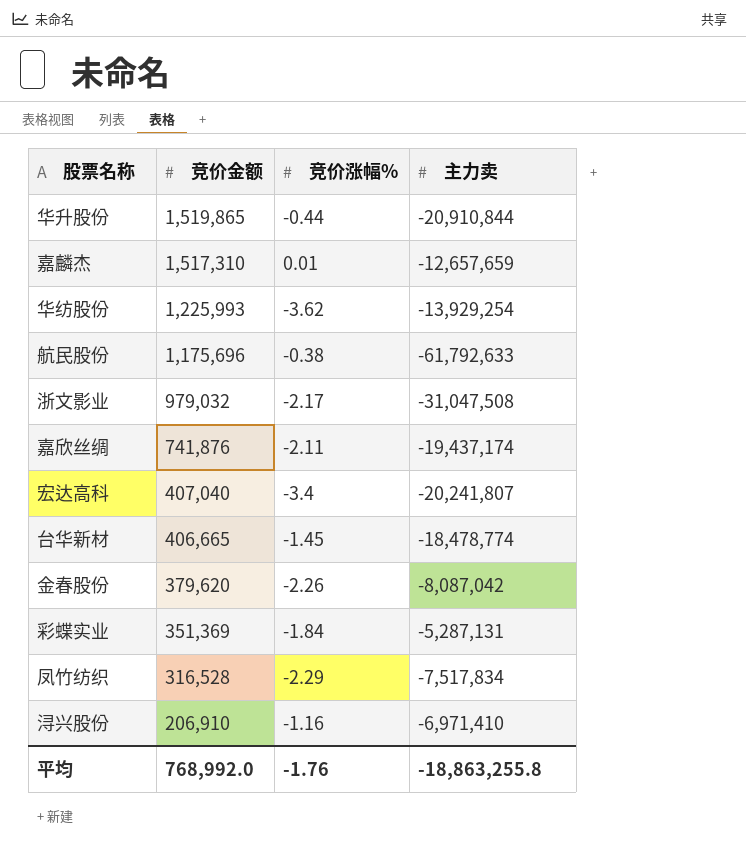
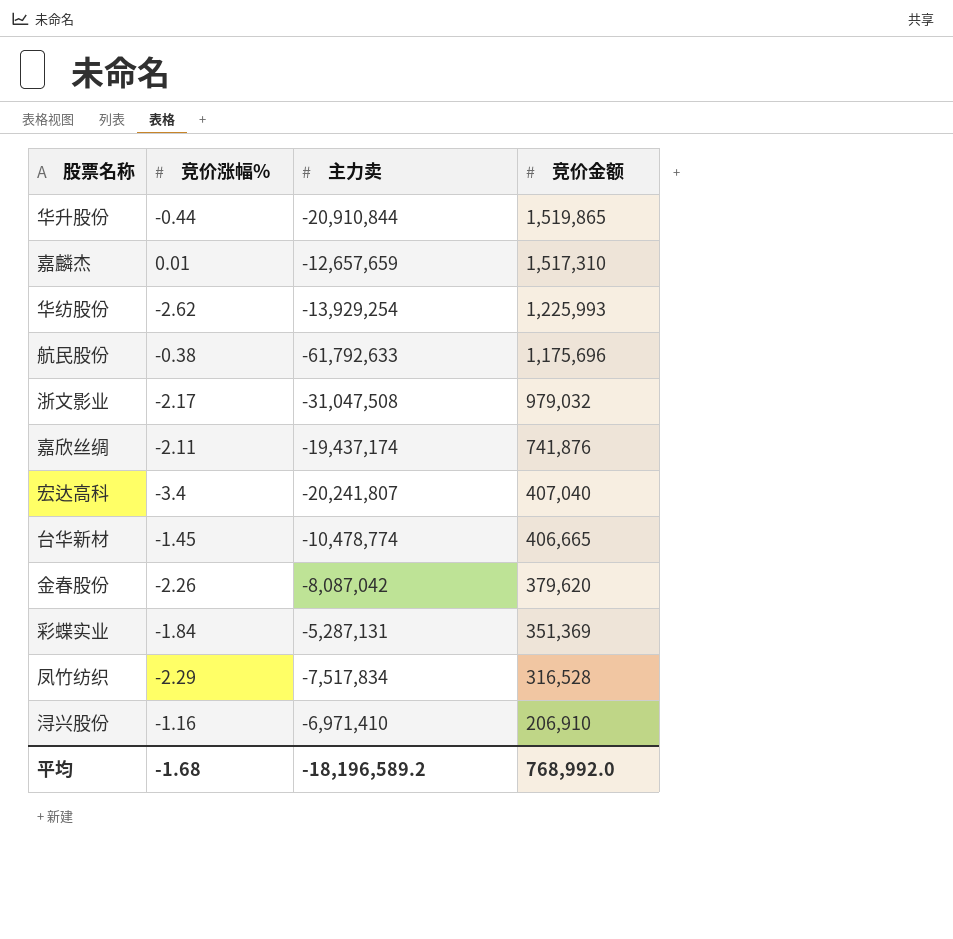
column 竞价金额 | position: 2 -> 4
华纺股份 | 竞价涨幅%: -3.62 -> -2.62
台华新材 | 主力卖: -18,478,774 -> -10,478,774
平均 | 竞价涨幅%: -1.76 -> -1.68
平均 | 主力卖: -18,863,255.8 -> -18,196,589.2

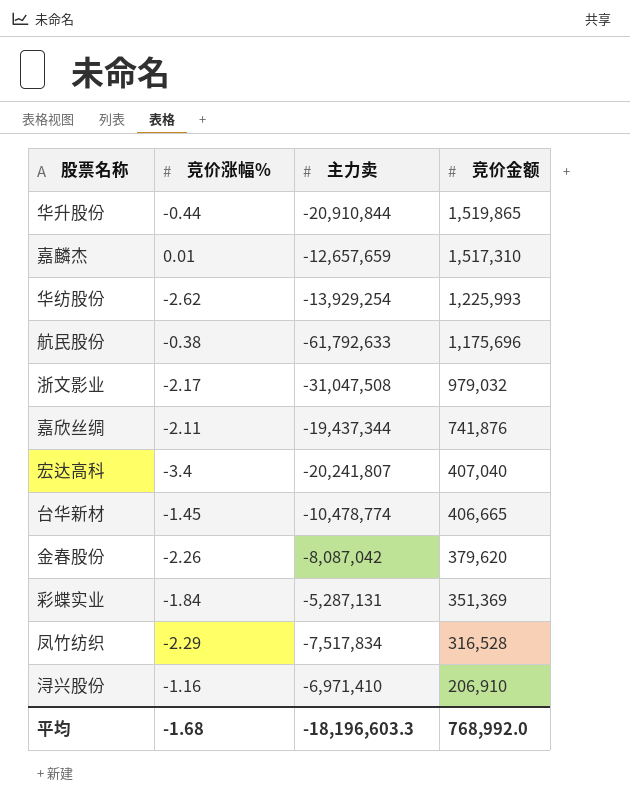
嘉欣丝绸 | 主力卖: -19,437,174 -> -19,437,344
平均 | 主力卖: -18,196,589.2 -> -18,196,603.3

